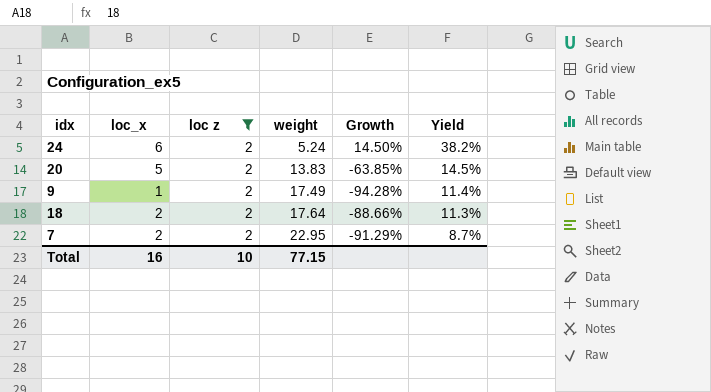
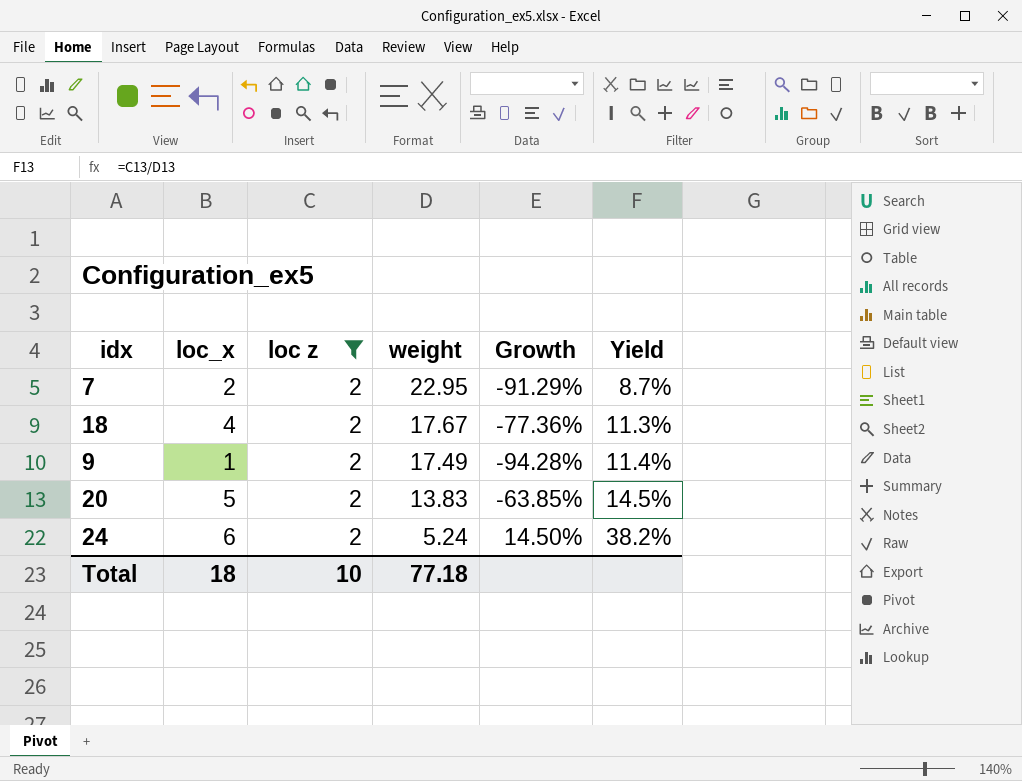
row order: weight ascending -> weight descending
18 | loc_x: 2 -> 4
18 | weight: 17.64 -> 17.67
18 | Growth: -88.66% -> -77.36%
Total | loc_x: 16 -> 18
Total | weight: 77.15 -> 77.18

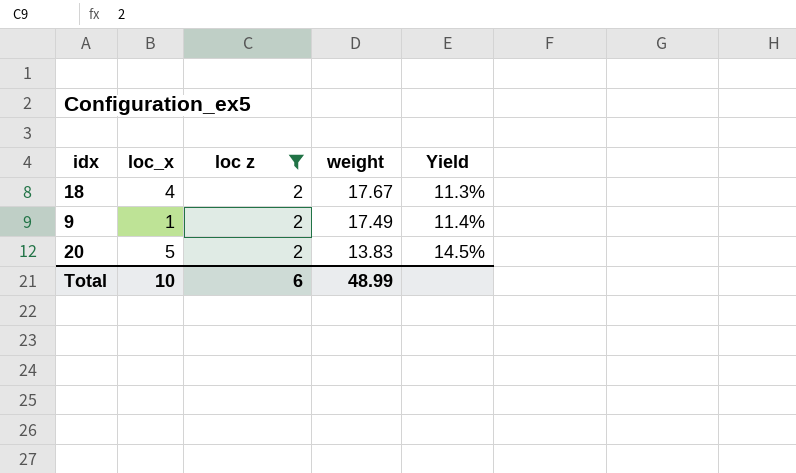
column Growth | formula: ([loc_x] - [weight]) / [weight] -> none
row 7: 2 | 2 | 22.95 | -91.29% | 8.7% -> none
row 24: 6 | 2 | 5.24 | 14.50% | 38.2% -> none
Total | loc_x: 18 -> 10
Total | loc z: 10 -> 6
Total | weight: 77.18 -> 48.99

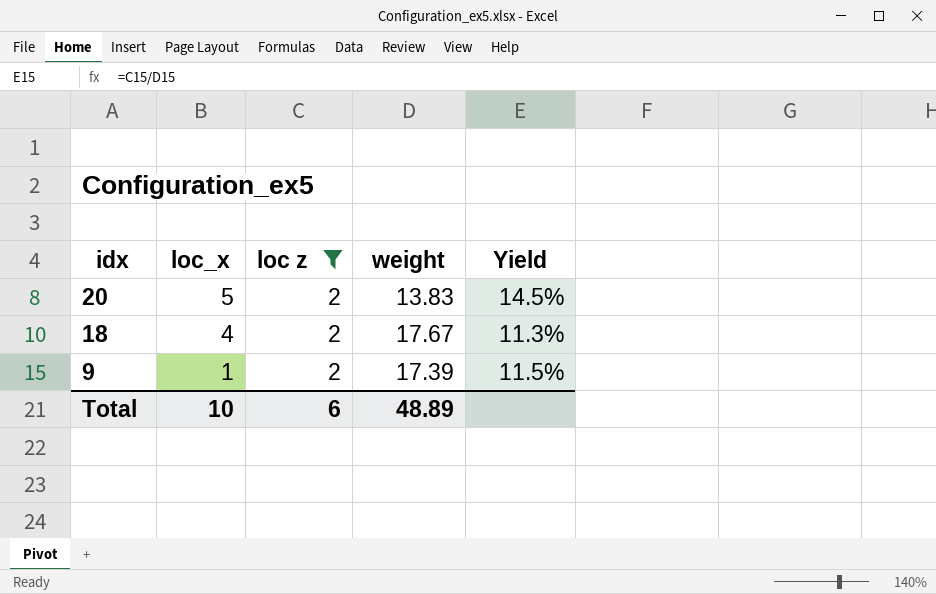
row order: weight descending -> idx descending
9 | weight: 17.49 -> 17.39
9 | Yield: 11.4% -> 11.5%
Total | weight: 48.99 -> 48.89

